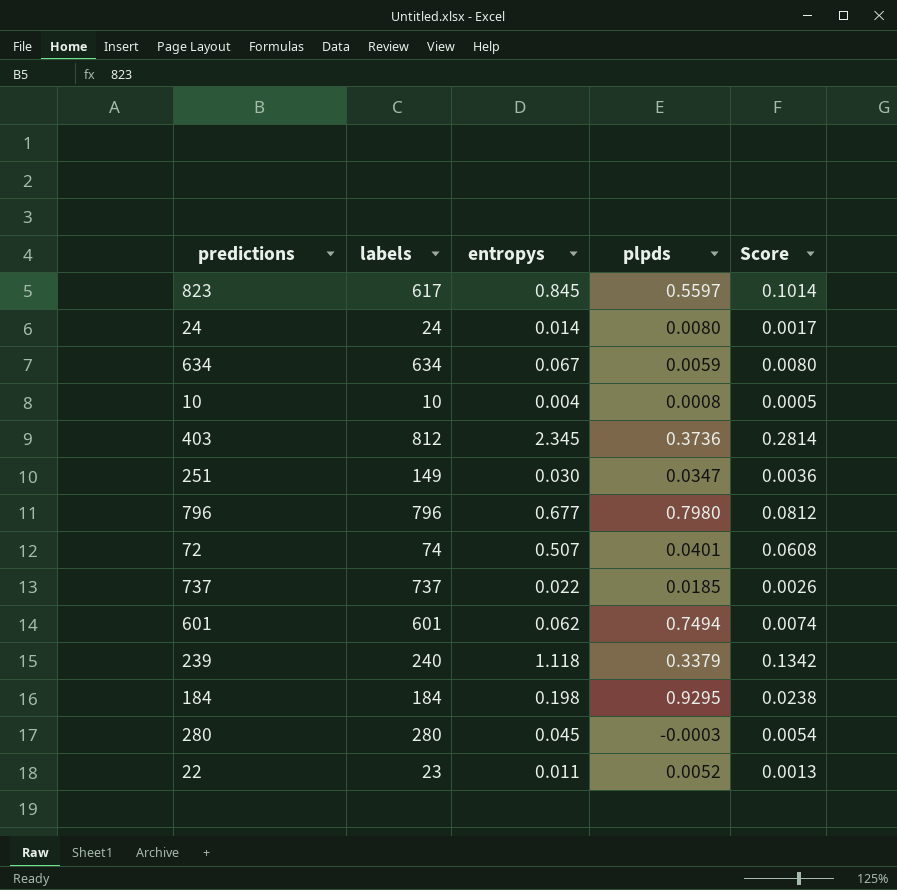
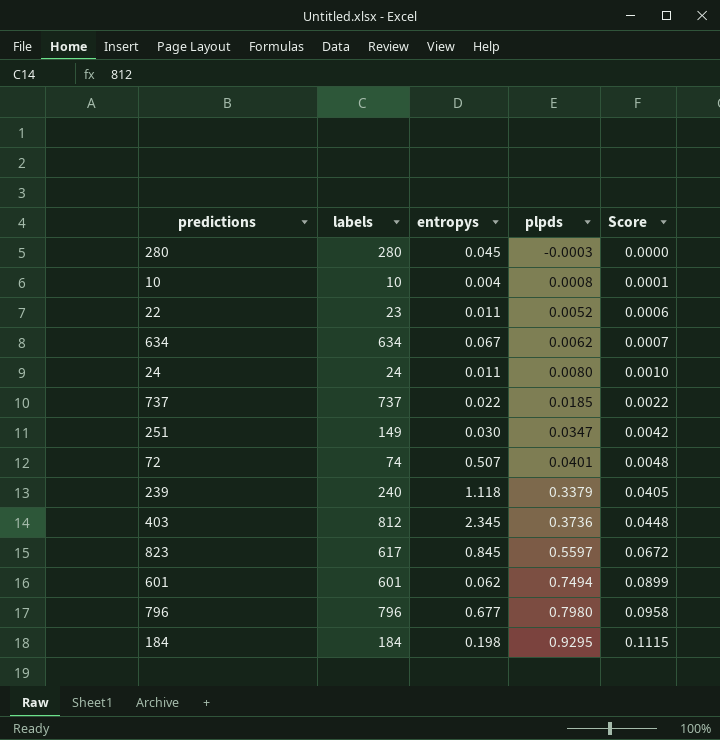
row order: none -> plpds ascending
column Score | formula: [entropys] * 0.12 -> [plpds] * 0.12
634 | plpds: 0.0059 -> 0.0062
24 | entropys: 0.014 -> 0.011

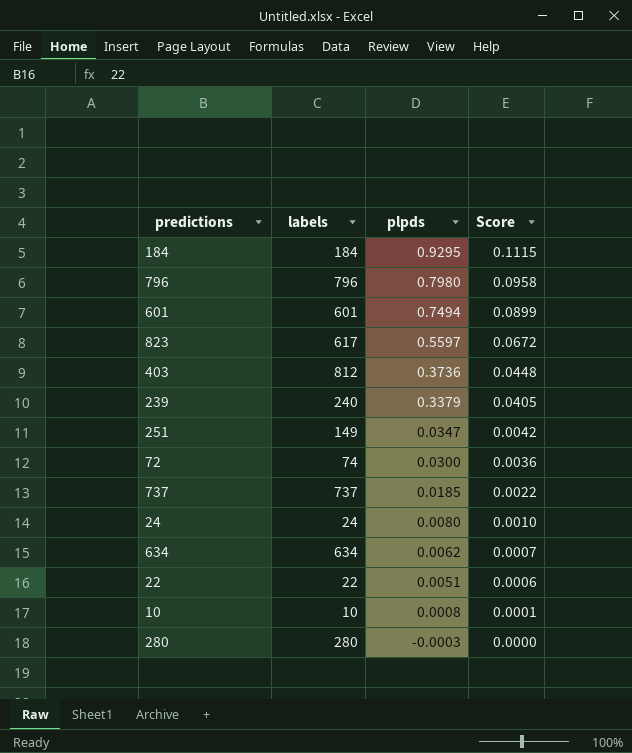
row order: plpds ascending -> plpds descending
column entropys | position: 3 -> none
72 | plpds: 0.0401 -> 0.0300
72 | Score: 0.0048 -> 0.0036
22 | labels: 23 -> 22
22 | plpds: 0.0052 -> 0.0051

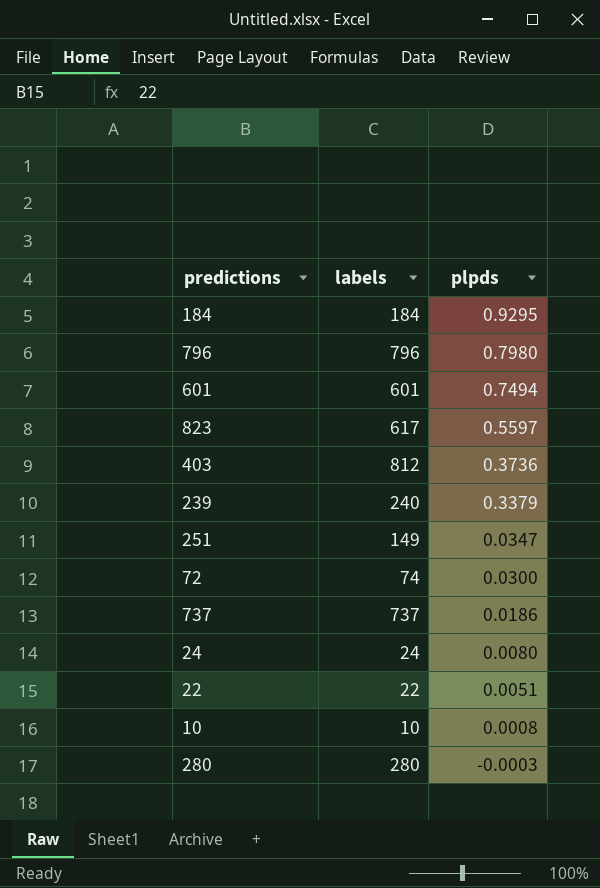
column Score | formula: [plpds] * 0.12 -> none
row 634: 634 | 0.0062 | 0.0007 -> none
737 | plpds: 0.0185 -> 0.0186

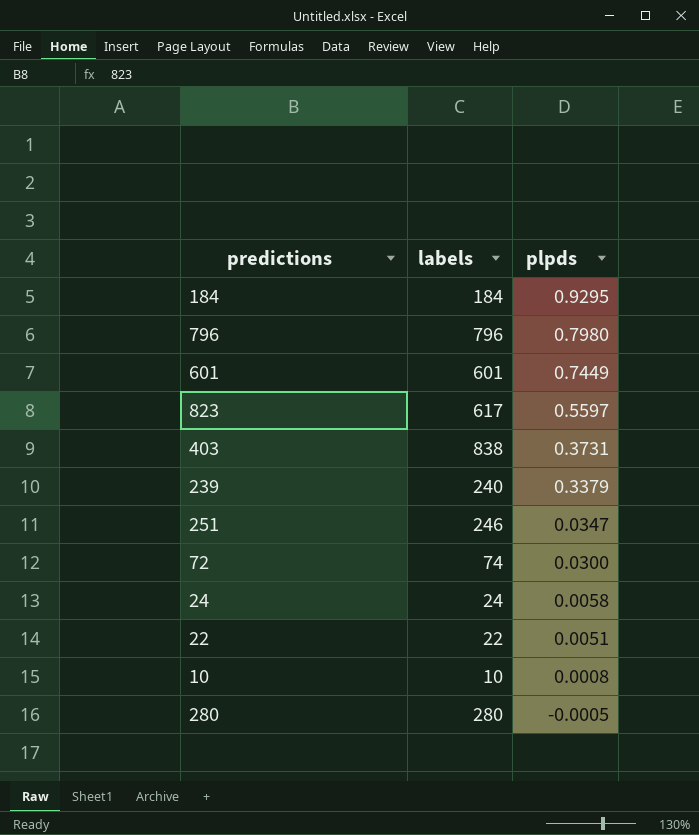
row 737: 737 | 0.0186 -> none
601 | plpds: 0.7494 -> 0.7449
403 | labels: 812 -> 838
403 | plpds: 0.3736 -> 0.3731
251 | labels: 149 -> 246
24 | plpds: 0.0080 -> 0.0058
280 | plpds: -0.0003 -> -0.0005

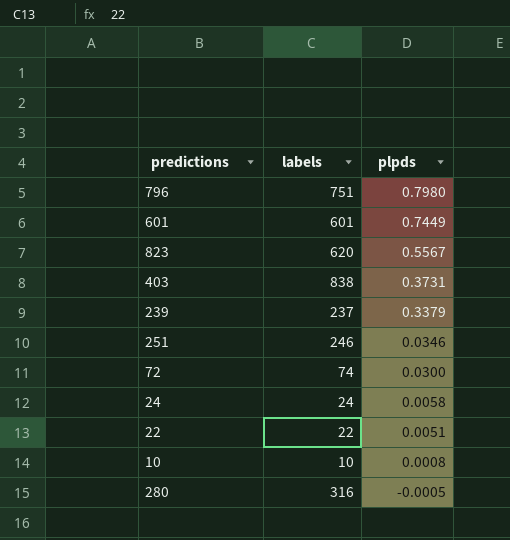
row 184: 184 | 0.9295 -> none
796 | labels: 796 -> 751
823 | labels: 617 -> 620
823 | plpds: 0.5597 -> 0.5567
239 | labels: 240 -> 237
251 | plpds: 0.0347 -> 0.0346
280 | labels: 280 -> 316

